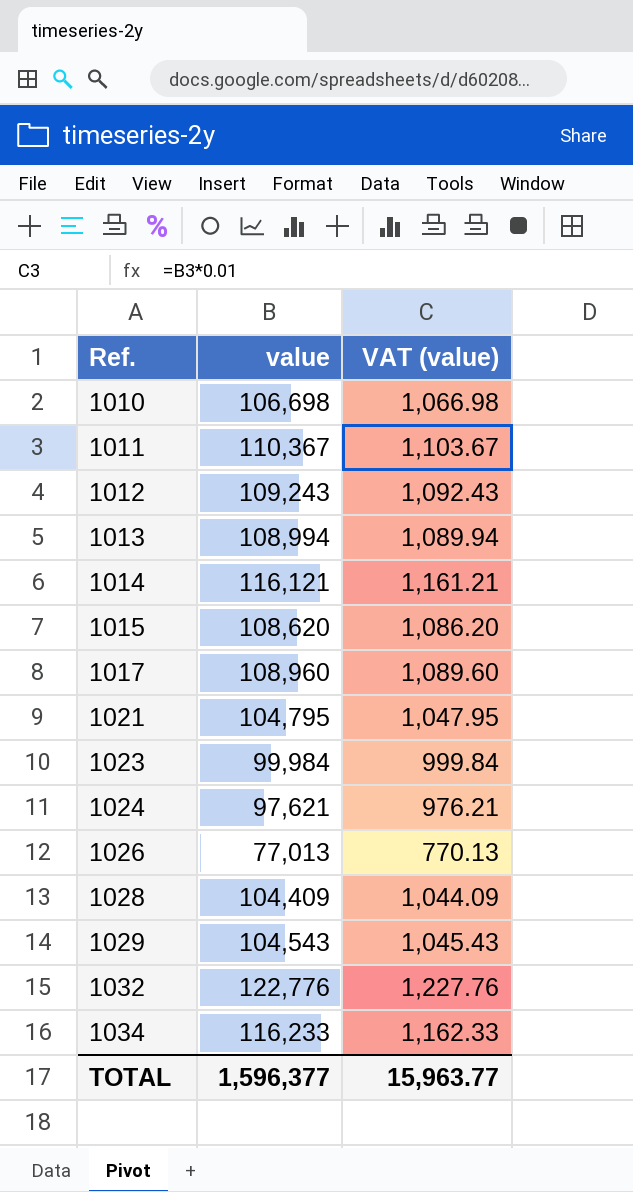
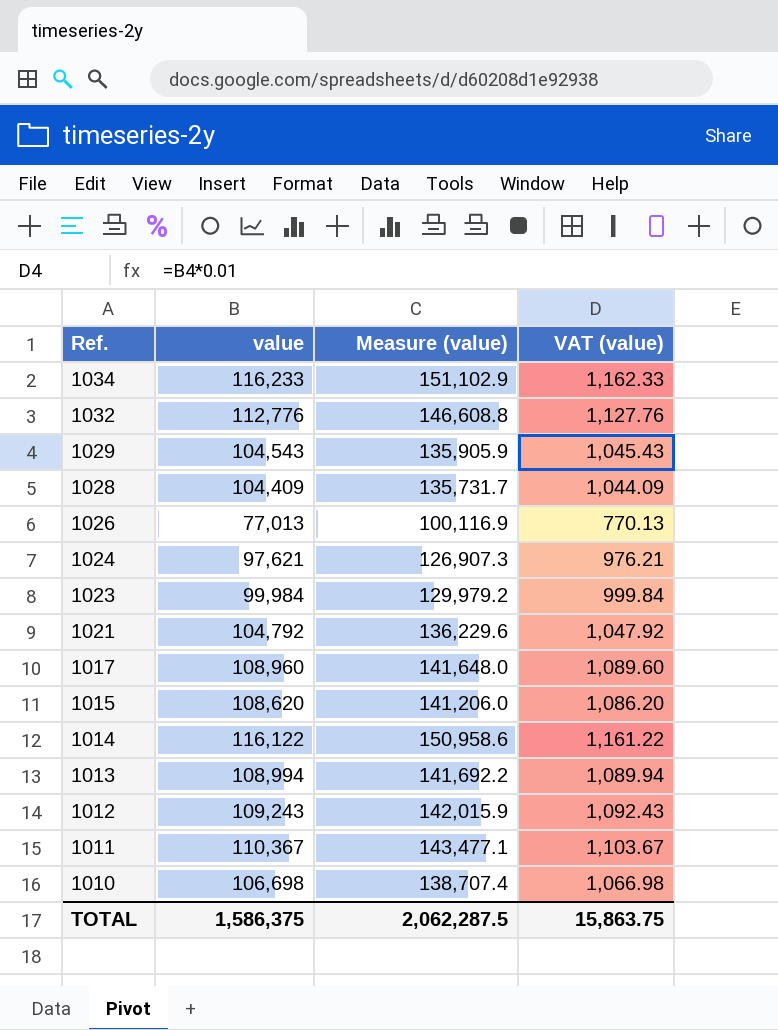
row order: Ref. ascending -> Ref. descending
column Measure (value) | formula: none -> [value] * 1.3
1032 | value: 122,776 -> 112,776
1032 | VAT (value): 1,227.76 -> 1,127.76
1021 | value: 104,795 -> 104,792
1021 | VAT (value): 1,047.95 -> 1,047.92
1014 | value: 116,121 -> 116,122
1014 | VAT (value): 1,161.21 -> 1,161.22
TOTAL | value: 1,596,377 -> 1,586,375
TOTAL | VAT (value): 15,963.77 -> 15,863.75

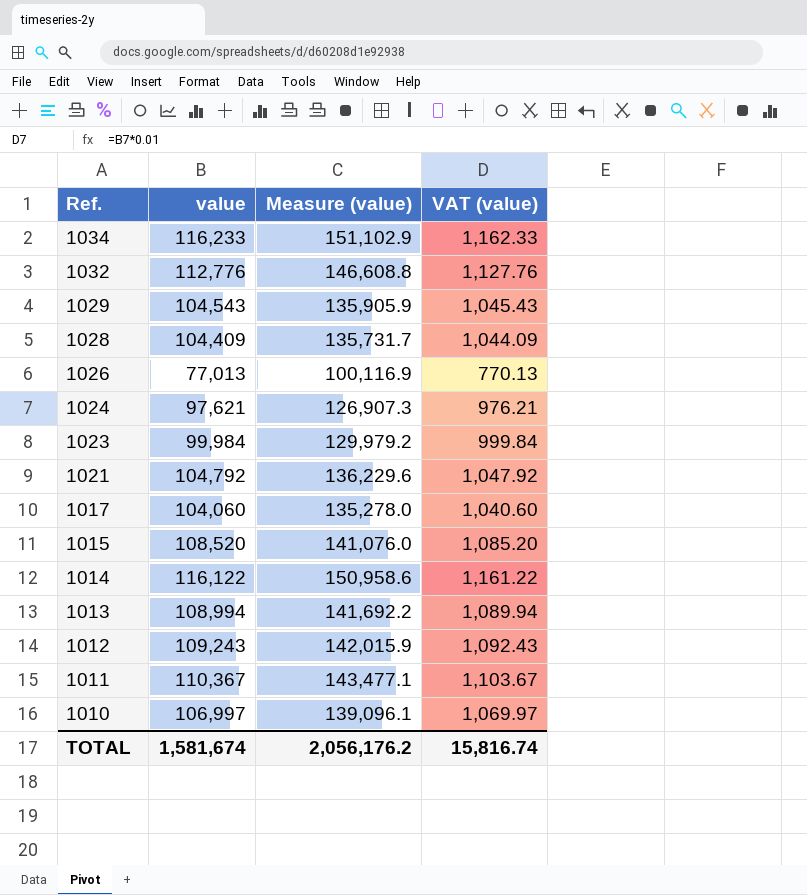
1017 | value: 108,960 -> 104,060
1017 | Measure (value): 141,648.0 -> 135,278.0
1017 | VAT (value): 1,089.60 -> 1,040.60
1015 | value: 108,620 -> 108,520
1015 | Measure (value): 141,206.0 -> 141,076.0
1015 | VAT (value): 1,086.20 -> 1,085.20
1010 | value: 106,698 -> 106,997
1010 | Measure (value): 138,707.4 -> 139,096.1
1010 | VAT (value): 1,066.98 -> 1,069.97
TOTAL | value: 1,586,375 -> 1,581,674
TOTAL | Measure (value): 2,062,287.5 -> 2,056,176.2
TOTAL | VAT (value): 15,863.75 -> 15,816.74

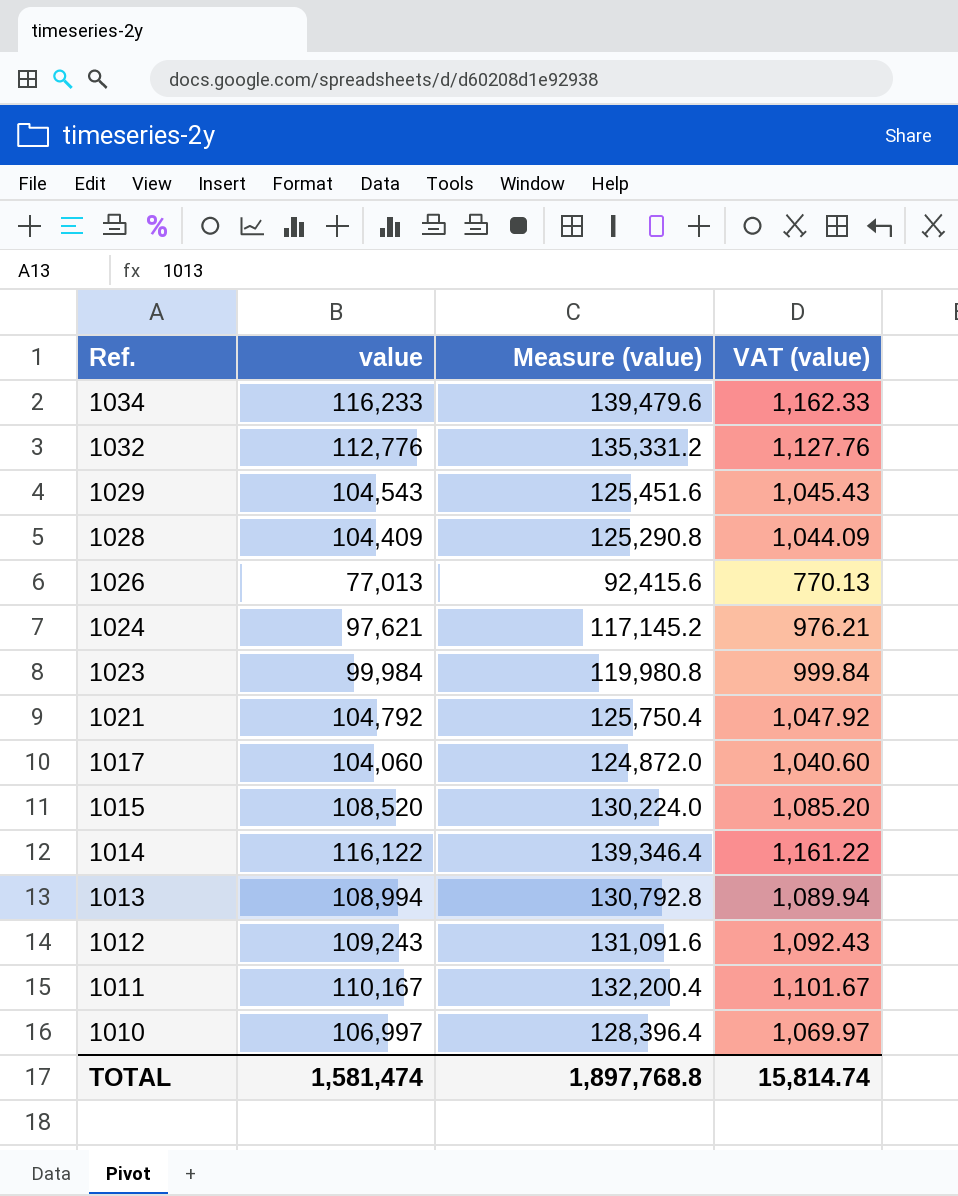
column Measure (value) | formula: [value] * 1.3 -> [value] * 1.2
1011 | value: 110,367 -> 110,167
1011 | VAT (value): 1,103.67 -> 1,101.67
TOTAL | value: 1,581,674 -> 1,581,474
TOTAL | Measure (value): 2,056,176.2 -> 1,897,768.8
TOTAL | VAT (value): 15,816.74 -> 15,814.74

